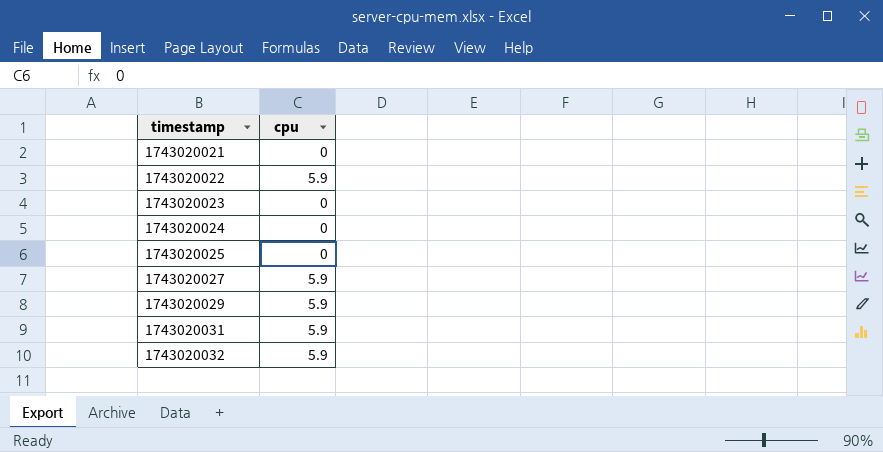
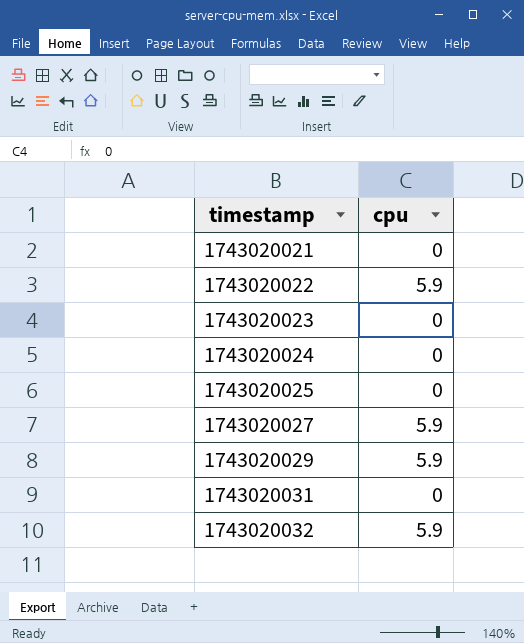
1743020031 | cpu: 5.9 -> 0

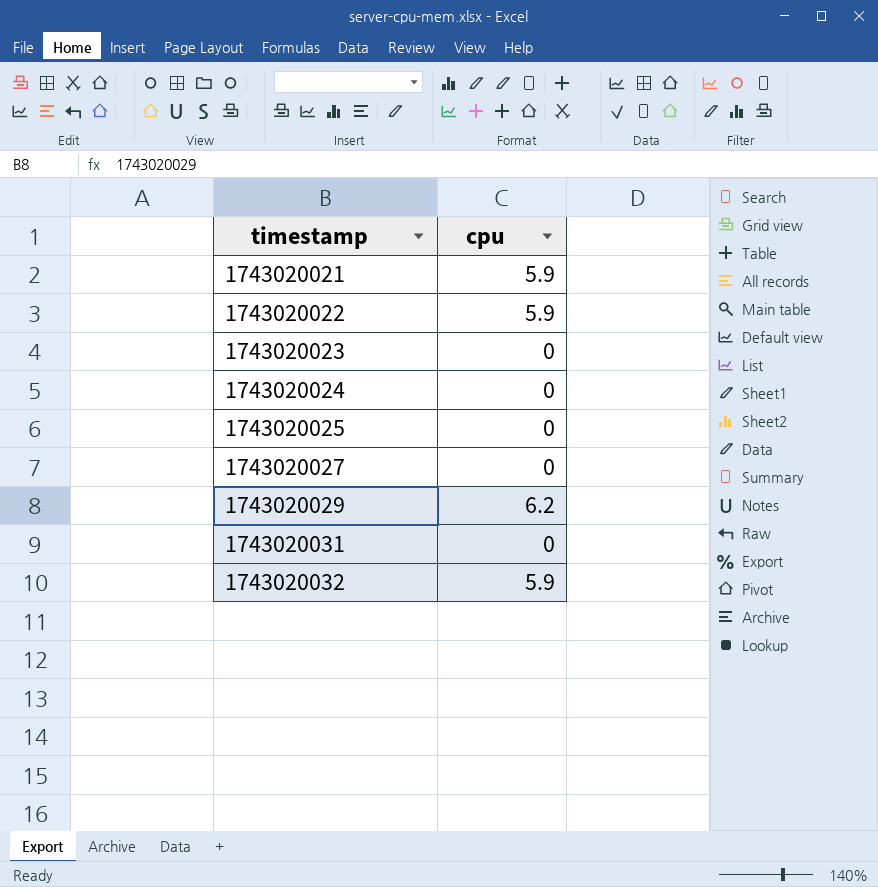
1743020021 | cpu: 0 -> 5.9
1743020027 | cpu: 5.9 -> 0
1743020029 | cpu: 5.9 -> 6.2

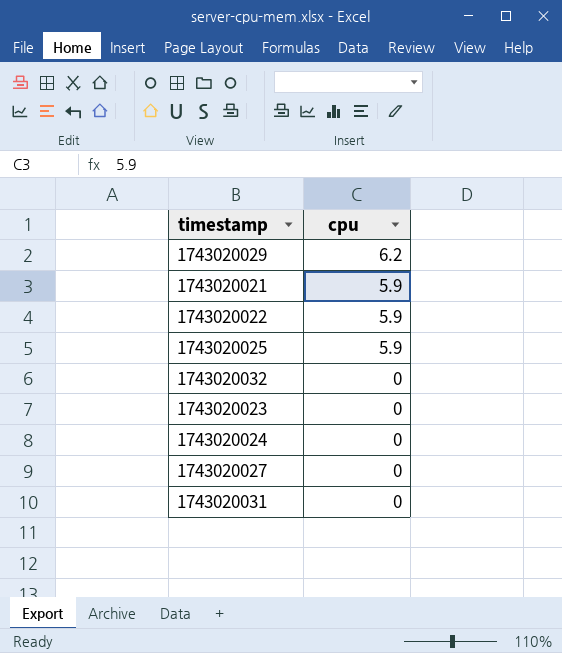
row order: timestamp ascending -> cpu descending
1743020025 | cpu: 0 -> 5.9
1743020032 | cpu: 5.9 -> 0

